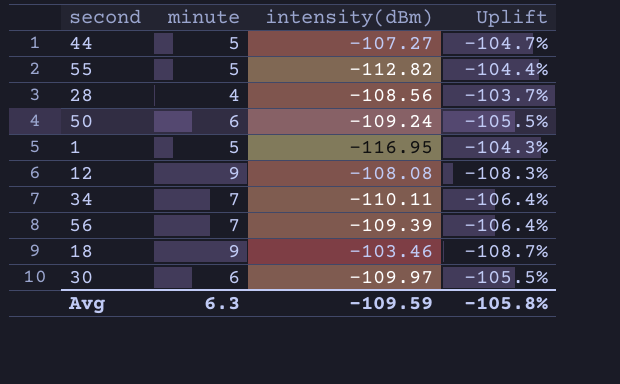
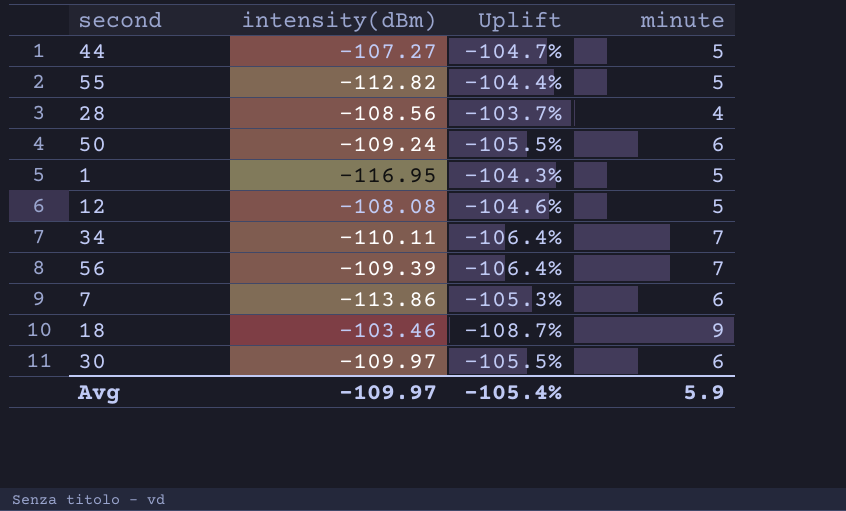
column minute | position: 2 -> 4
12 | Uplift: -108.3% -> -104.6%
12 | minute: 9 -> 5
row 7: none -> -113.86 | -105.3% | 6
Avg | intensity(dBm): -109.59 -> -109.97
Avg | Uplift: -105.8% -> -105.4%
Avg | minute: 6.3 -> 5.9

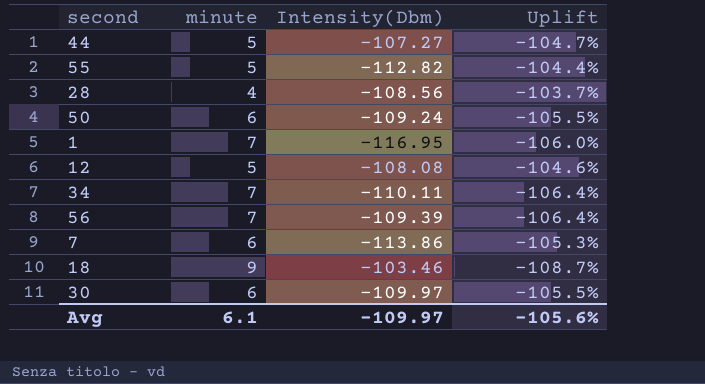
column minute | position: 4 -> 2
column name: intensity(dBm) -> Intensity(Dbm)
1 | minute: 5 -> 7
1 | Uplift: -104.3% -> -106.0%
Avg | minute: 5.9 -> 6.1
Avg | Uplift: -105.4% -> -105.6%

